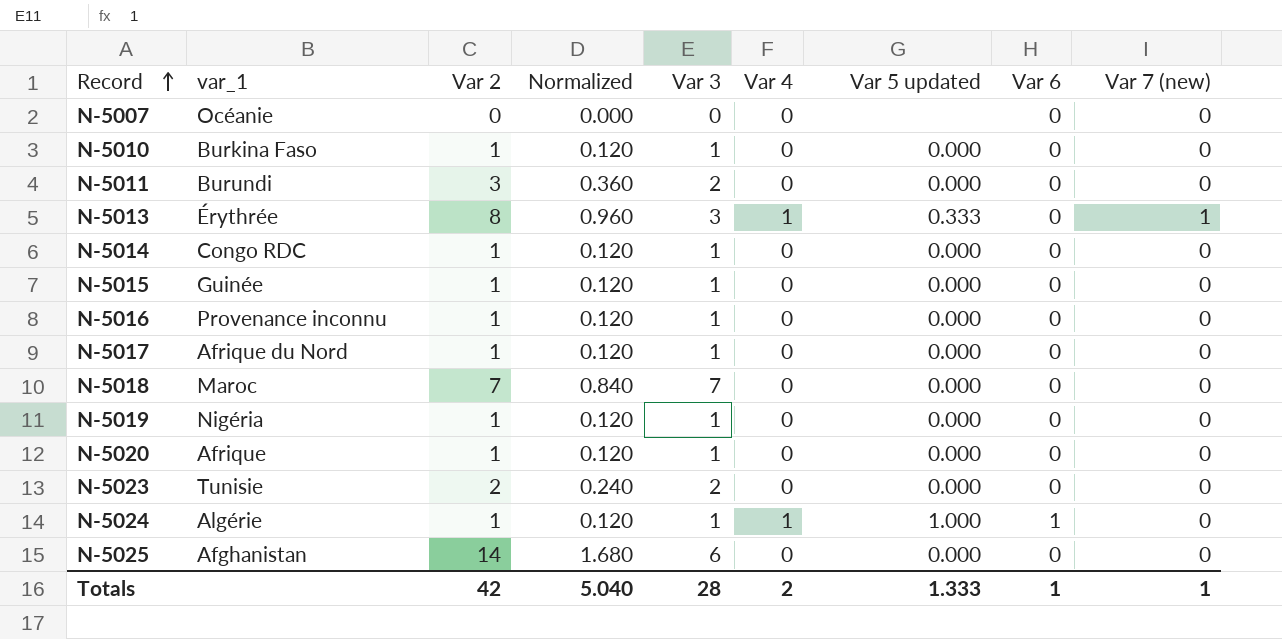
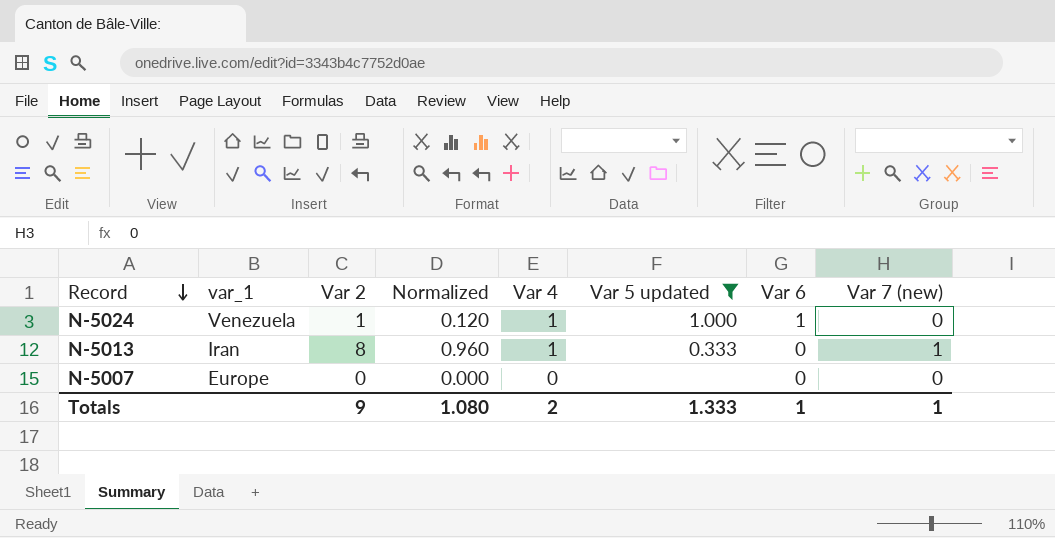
filter: none -> Var 5 updated != 0.000
row order: Record ascending -> Record descending
column Var 3 | position: 5 -> none
N-5024 | var_1: Algérie -> Venezuela
N-5013 | var_1: Érythrée -> Iran
N-5007 | var_1: Océanie -> Europe
Totals | Var 2: 42 -> 9
Totals | Normalized: 5.040 -> 1.080

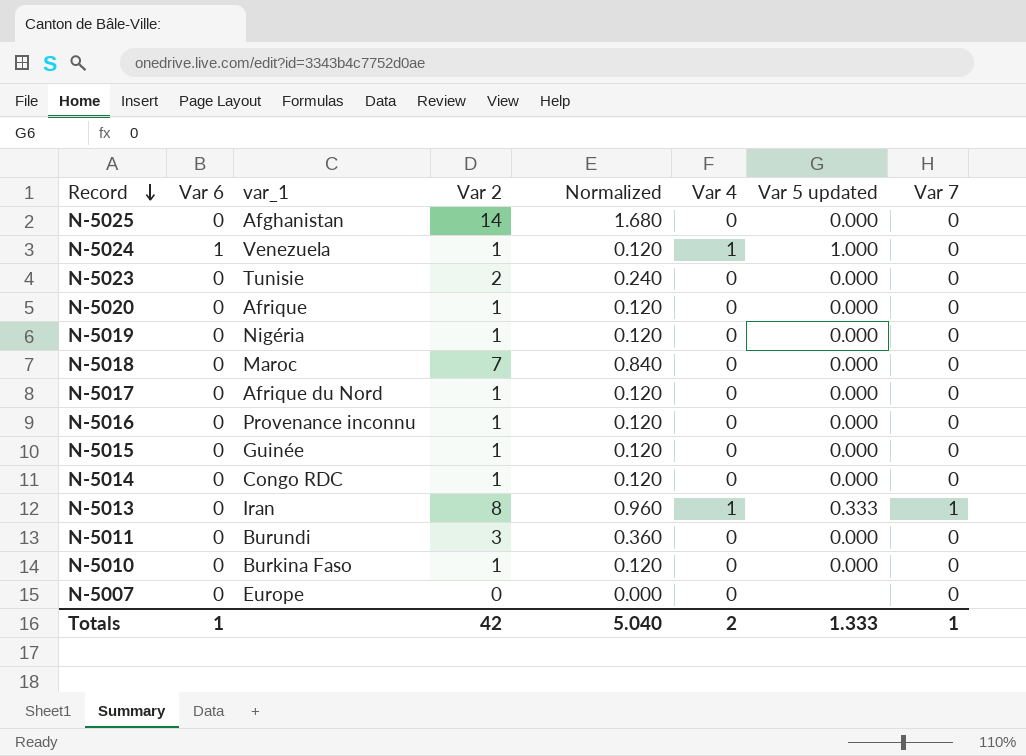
filter: Var 5 updated != 0.000 -> none
column Var 6 | position: 7 -> 2
column name: Var 7 (new) -> Var 7
Totals | Var 2: 9 -> 42
Totals | Normalized: 1.080 -> 5.040

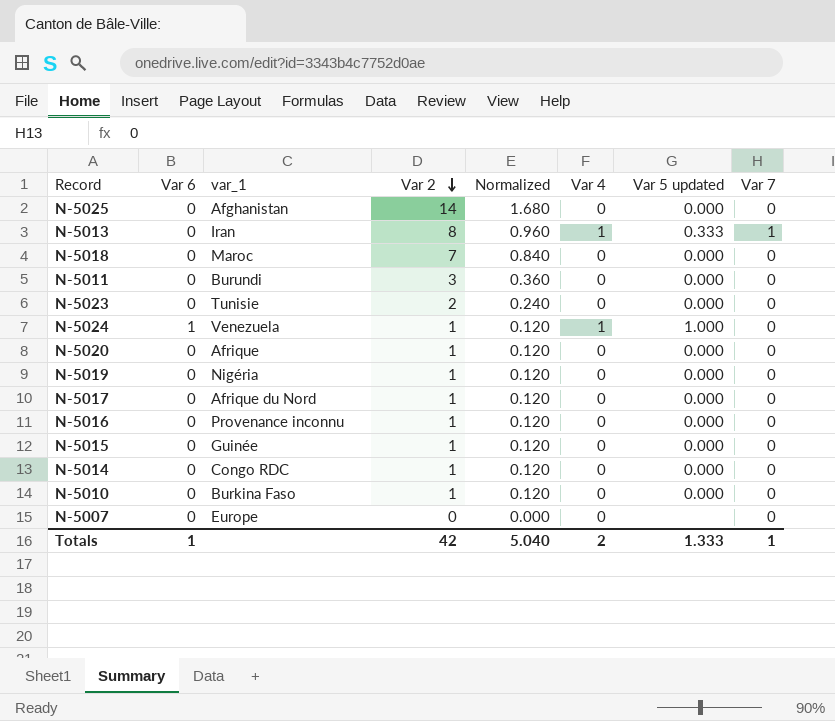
row order: Record descending -> Var 2 descending

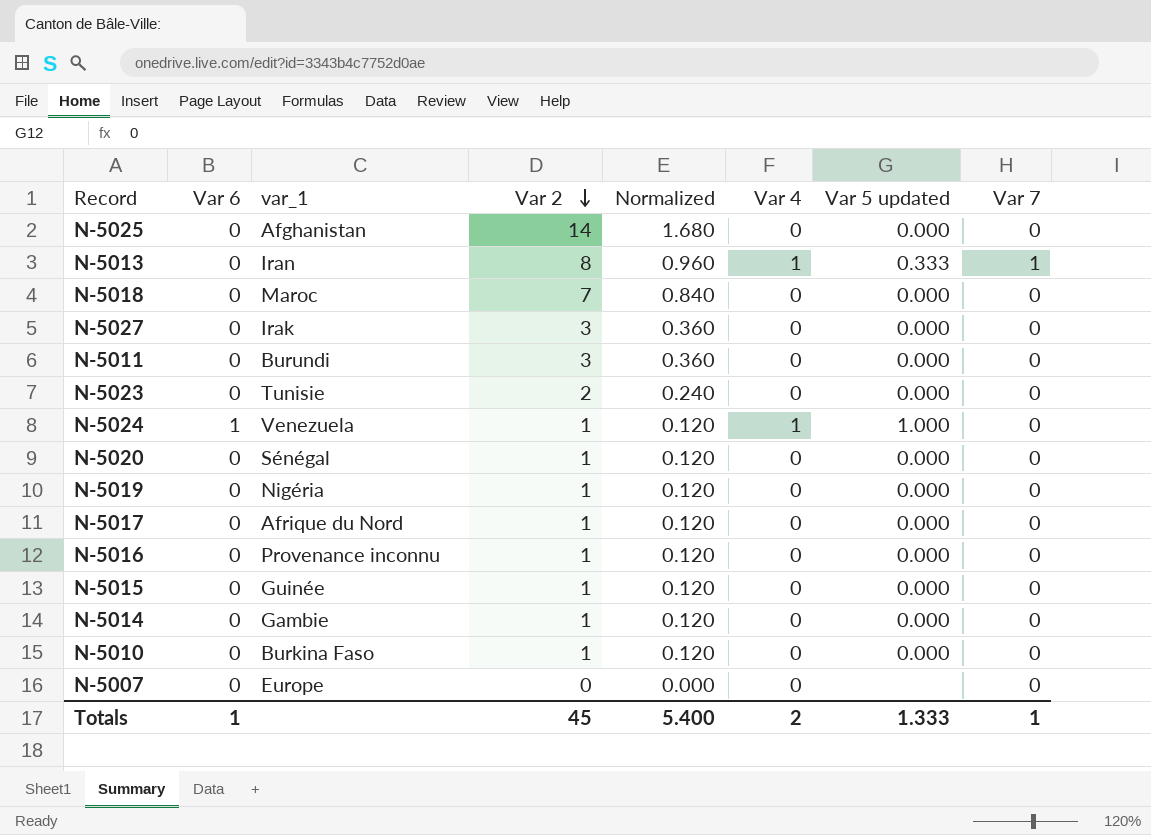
row N-5027: none -> 0 | Irak | 3 | 0.360 | 0 | 0.000 | 0
N-5020 | var_1: Afrique -> Sénégal
N-5014 | var_1: Congo RDC -> Gambie
Totals | Var 2: 42 -> 45
Totals | Normalized: 5.040 -> 5.400

